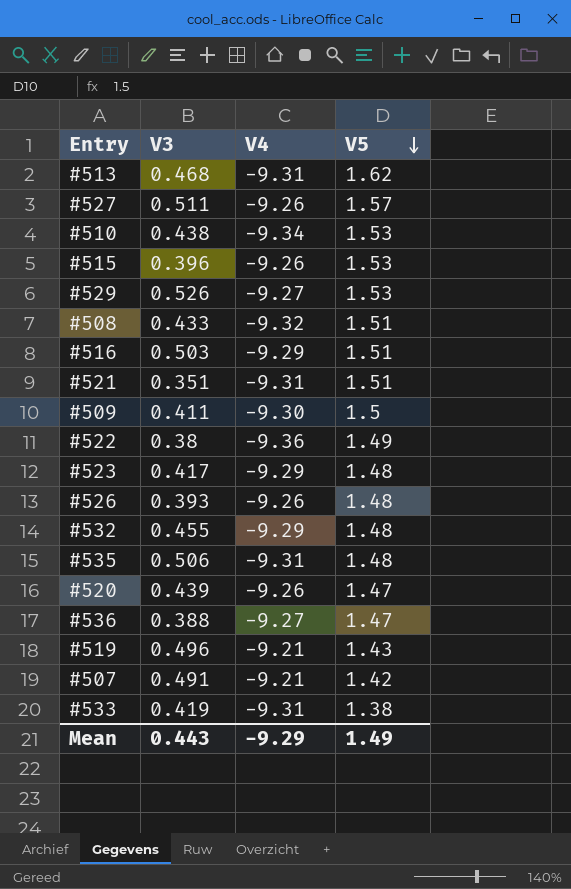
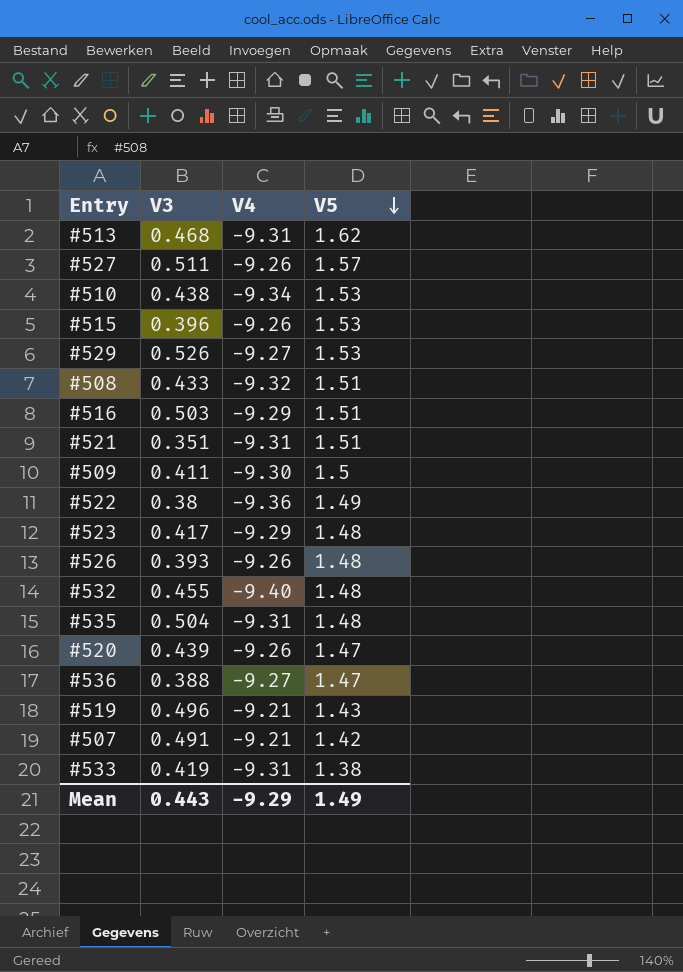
#532 | V4: -9.29 -> -9.40
#535 | V3: 0.506 -> 0.504

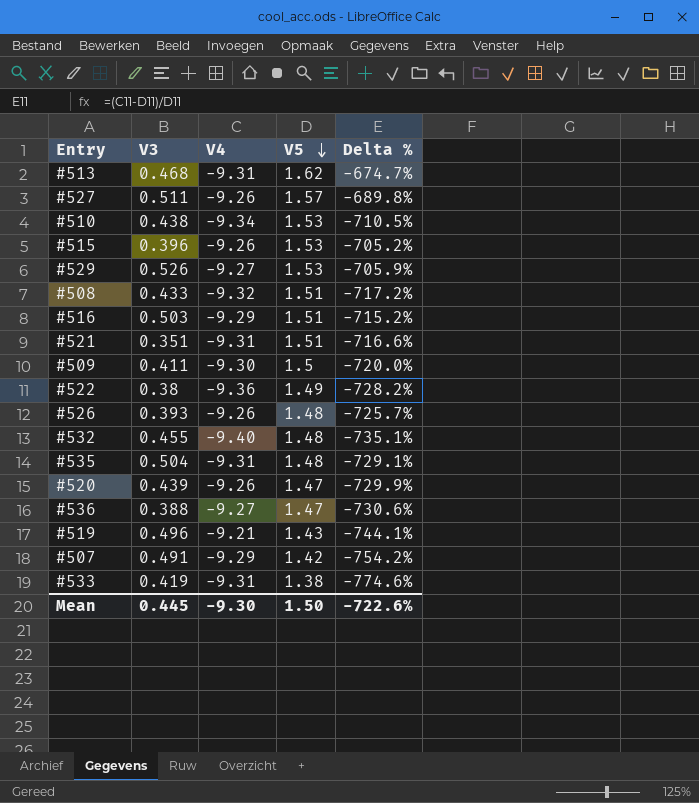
column Delta % | formula: none -> ([V4] - [V5]) / [V5]
row #523: 0.417 | -9.29 | 1.48 -> none
#507 | V4: -9.21 -> -9.29
Mean | V3: 0.443 -> 0.445
Mean | V4: -9.29 -> -9.30
Mean | V5: 1.49 -> 1.50

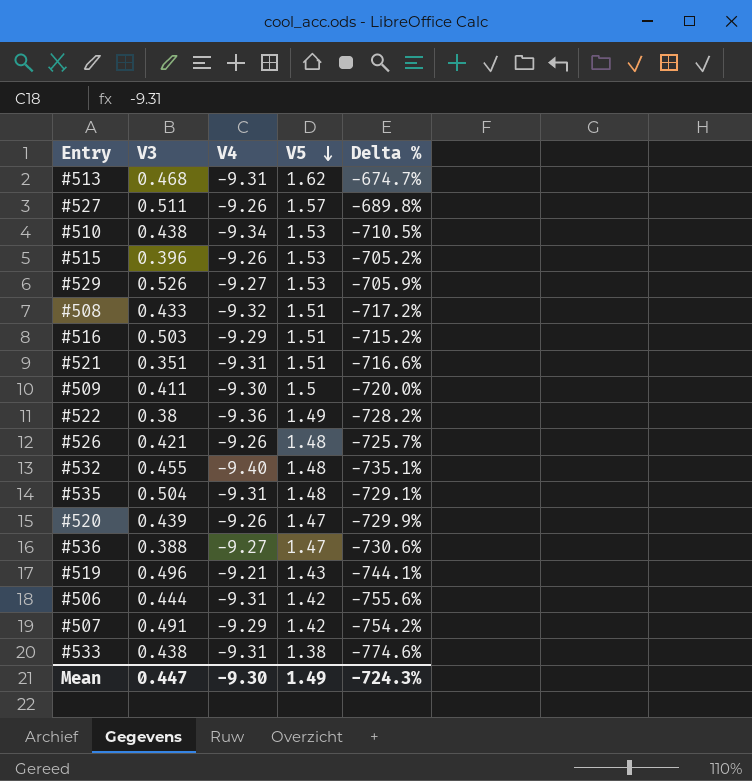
#526 | V3: 0.393 -> 0.421
row #506: none -> 0.444 | -9.31 | 1.42 | -755.6%
#533 | V3: 0.419 -> 0.438
Mean | V3: 0.445 -> 0.447
Mean | V5: 1.50 -> 1.49
Mean | Delta %: -722.6% -> -724.3%

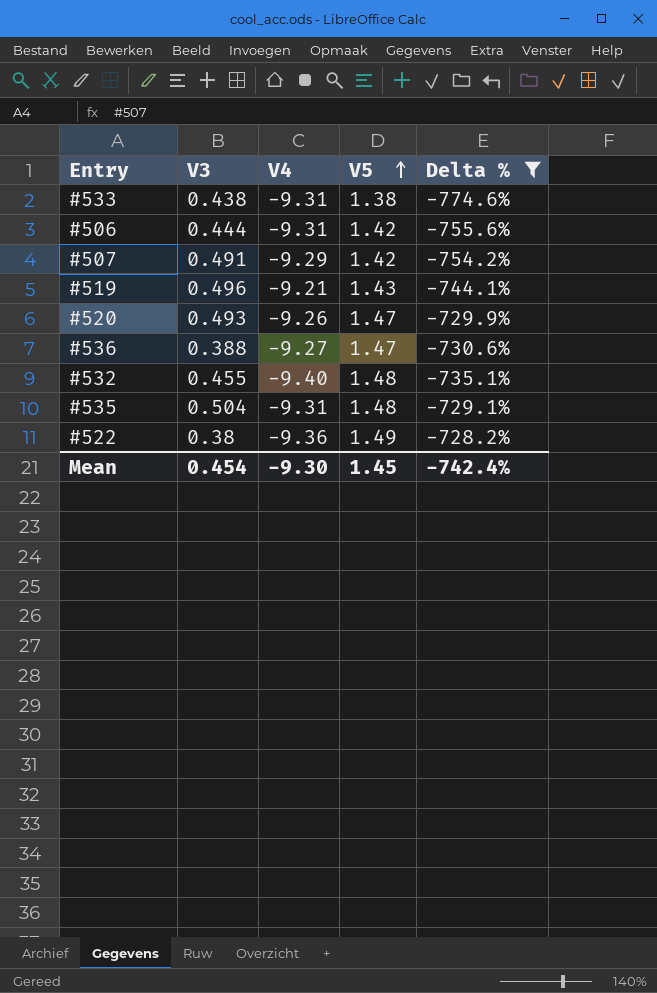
filter: none -> Delta % <= -728.2%
row order: V5 descending -> V5 ascending
#520 | V3: 0.439 -> 0.493
Mean | V3: 0.447 -> 0.454
Mean | V5: 1.49 -> 1.45
Mean | Delta %: -724.3% -> -742.4%

